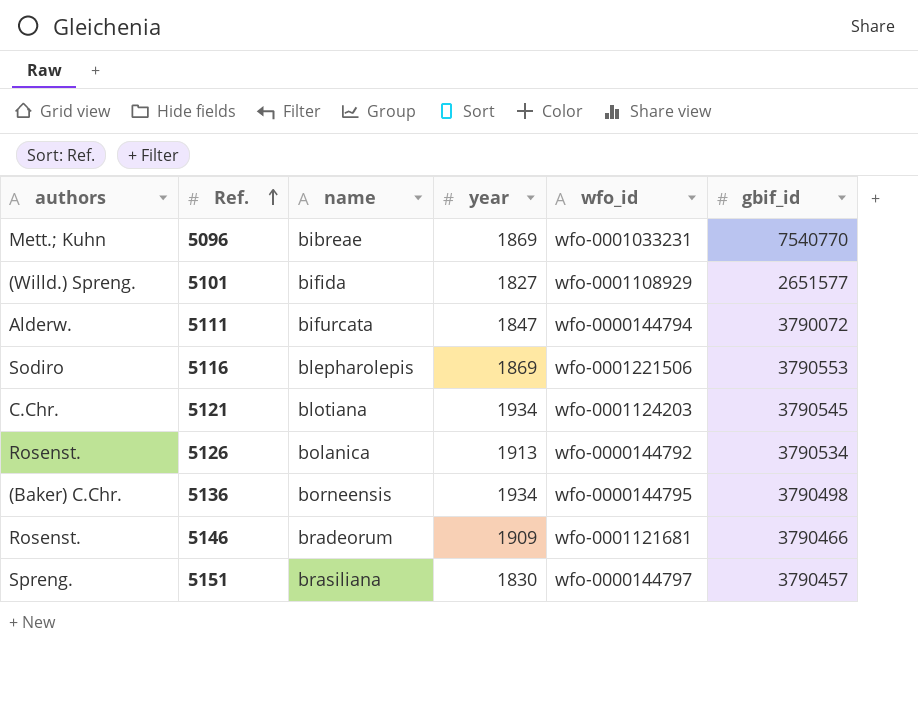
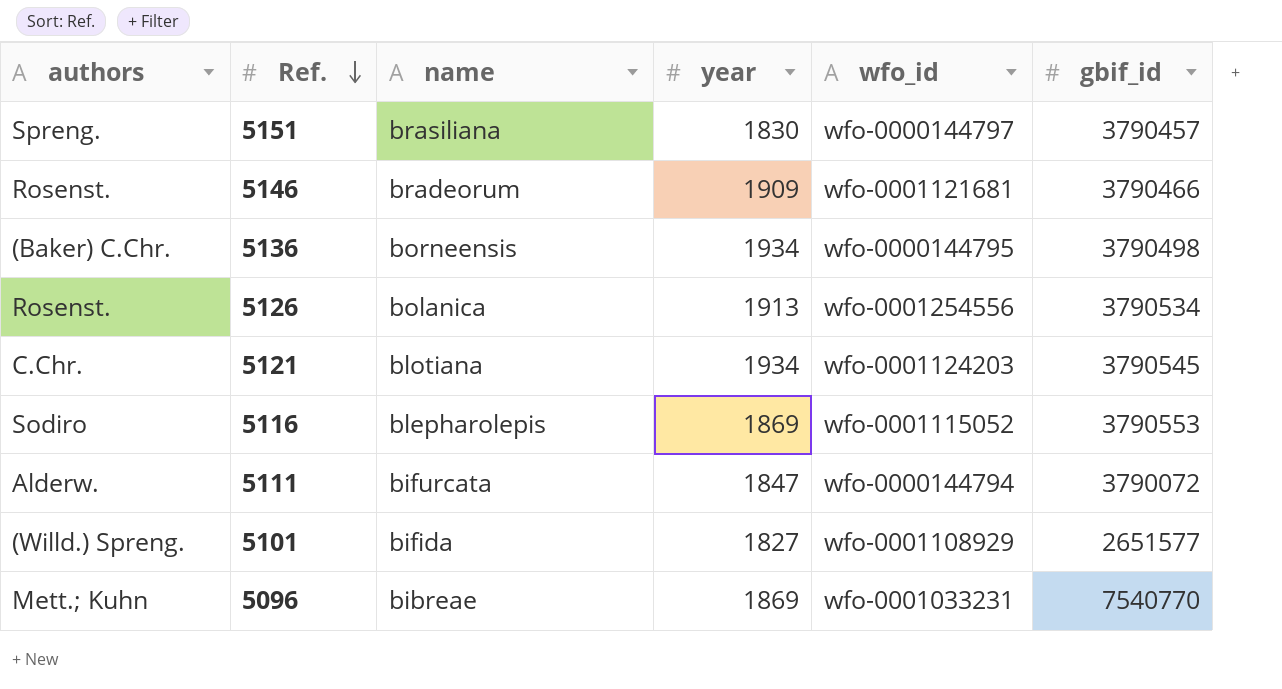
row order: Ref. ascending -> Ref. descending
5126 | wfo_id: wfo-0000144792 -> wfo-0001254556
5116 | wfo_id: wfo-0001221506 -> wfo-0001115052

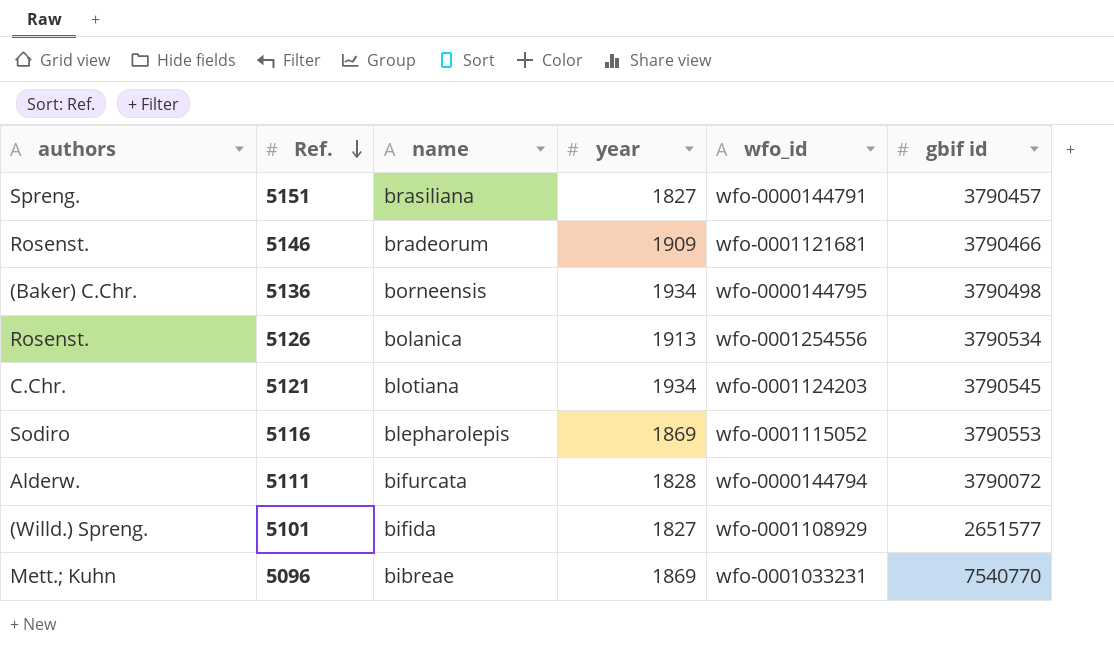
column name: gbif_id -> gbif id
5151 | year: 1830 -> 1827
5151 | wfo_id: wfo-0000144797 -> wfo-0000144791
5111 | year: 1847 -> 1828

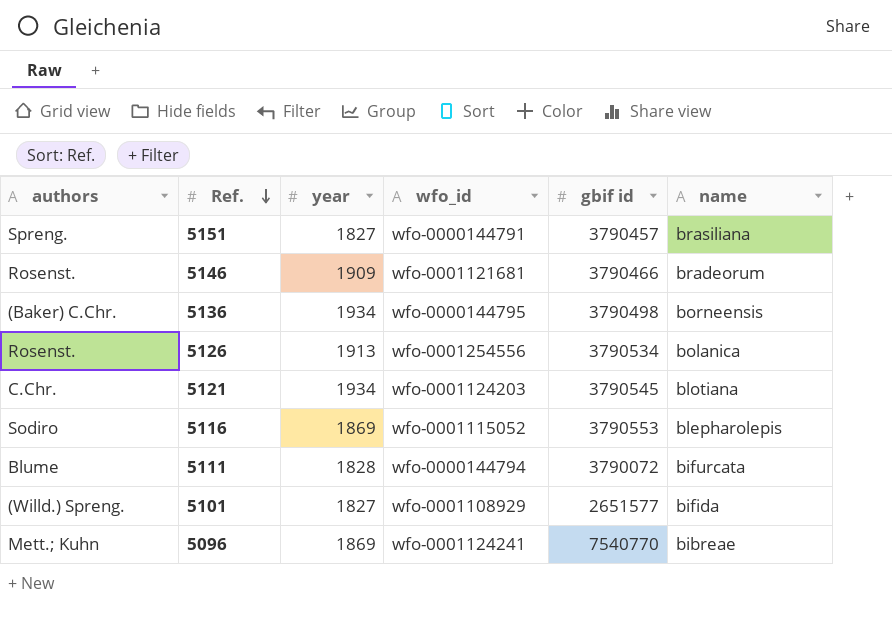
column name | position: 3 -> 6
5111 | authors: Alderw. -> Blume
5096 | wfo_id: wfo-0001033231 -> wfo-0001124241

